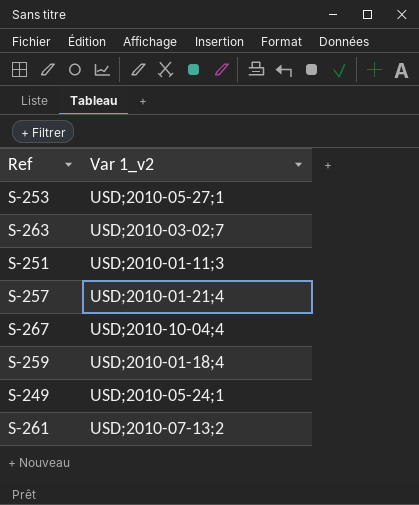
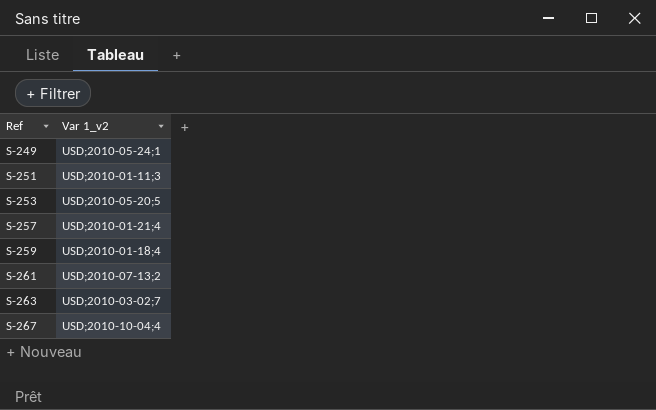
row order: none -> Ref ascending
S-253 | Var 1_v2: USD;2010-05-27;1 -> USD;2010-05-20;5

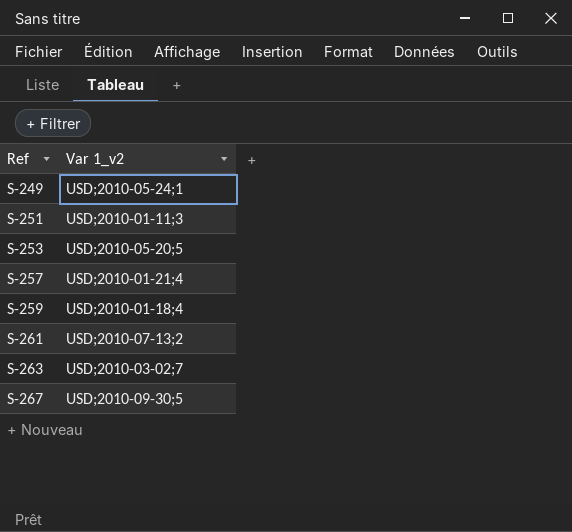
S-267 | Var 1_v2: USD;2010-10-04;4 -> USD;2010-09-30;5

